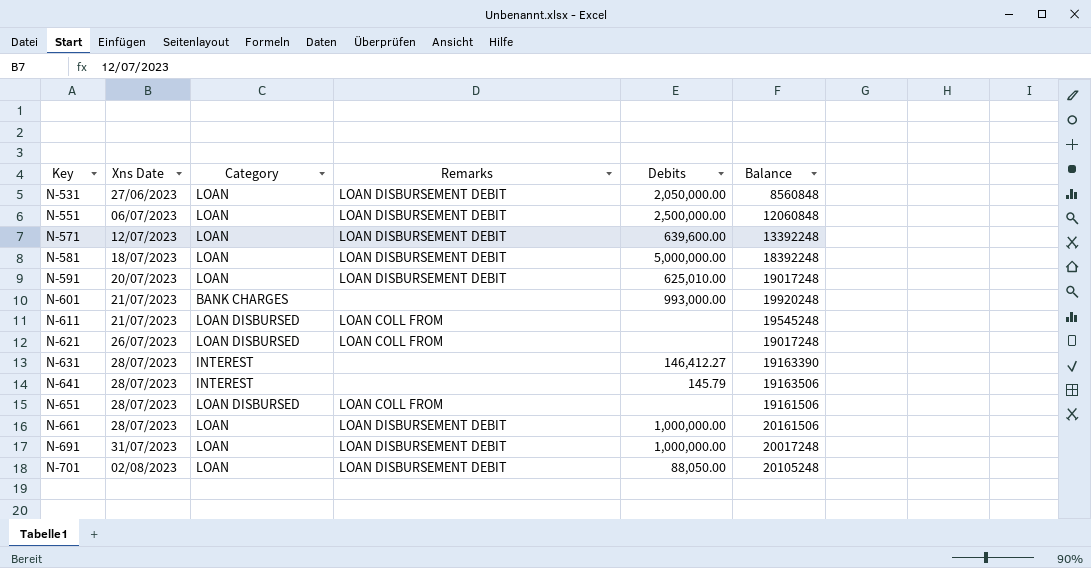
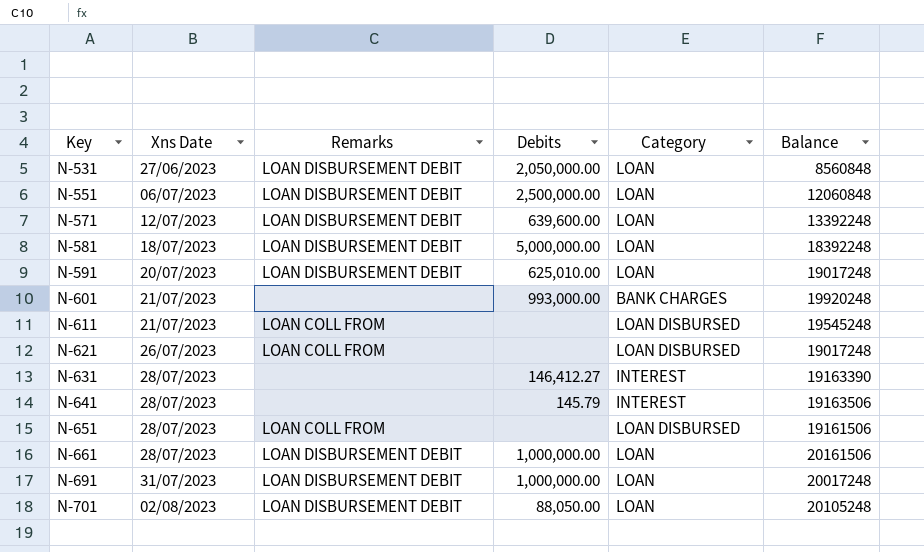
column Category | position: 3 -> 5

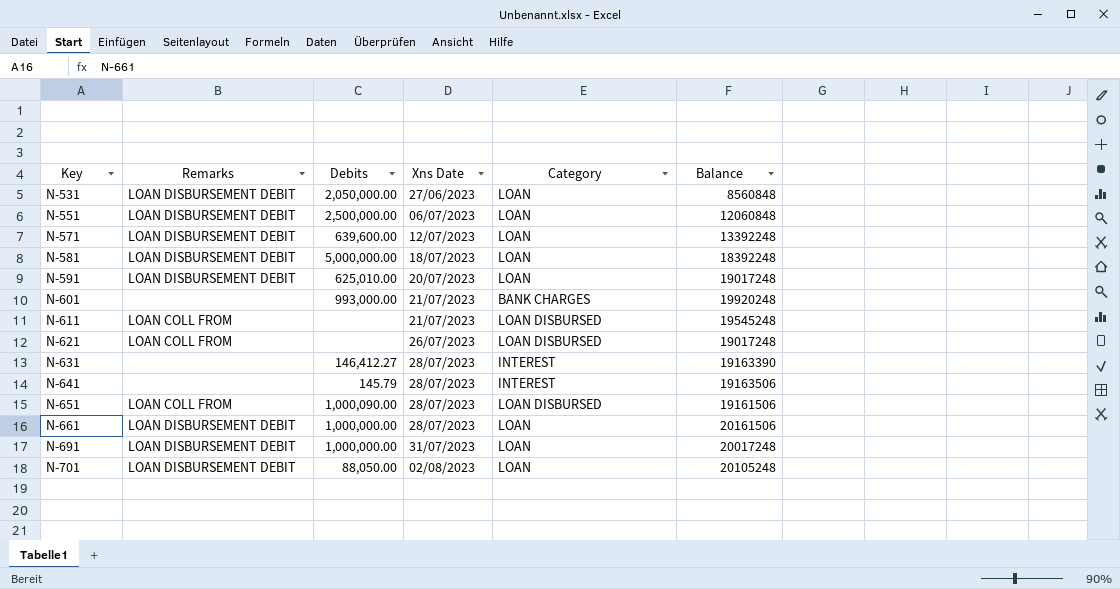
column Xns Date | position: 2 -> 4
N-651 | Debits: none -> 1,000,090.00

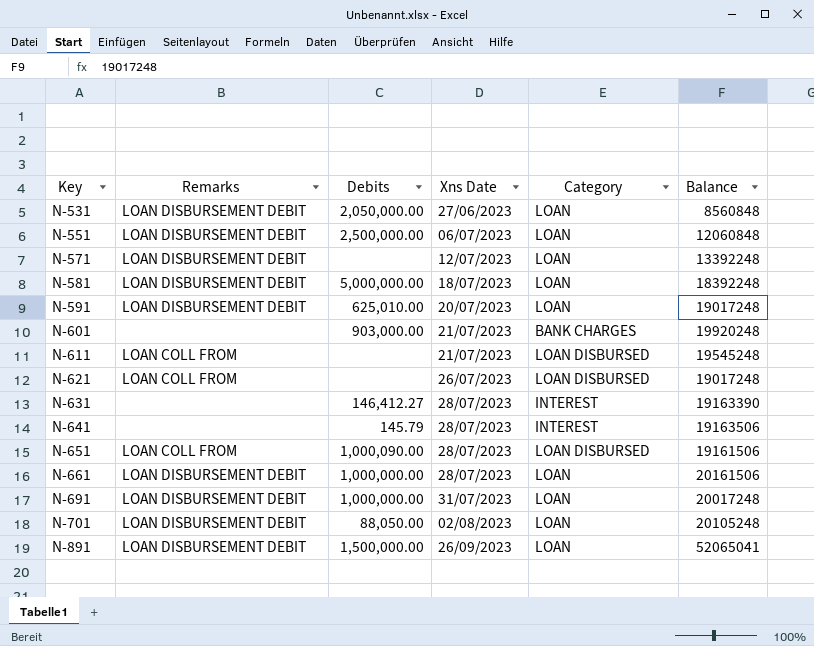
N-571 | Debits: 639,600.00 -> none
N-601 | Debits: 993,000.00 -> 903,000.00
row N-891: none -> LOAN DISBURSEMENT DEBIT | 1,500,000.00 | 26/09/2023 | LOAN | 52065041

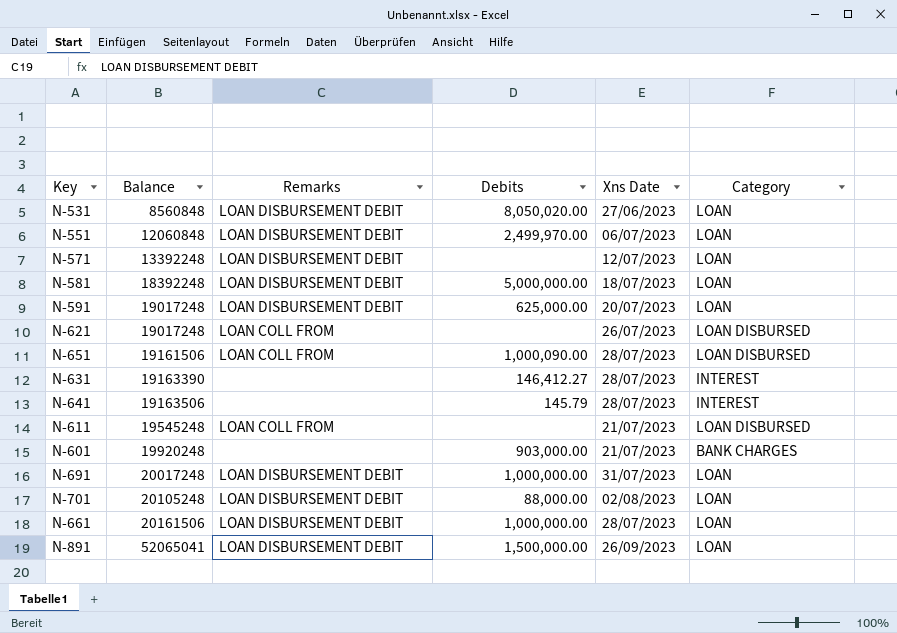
row order: Key ascending -> Balance ascending
column Balance | position: 6 -> 2
N-531 | Debits: 2,050,000.00 -> 8,050,020.00
N-551 | Debits: 2,500,000.00 -> 2,499,970.00
N-591 | Debits: 625,010.00 -> 625,000.00
N-701 | Debits: 88,050.00 -> 88,000.00

